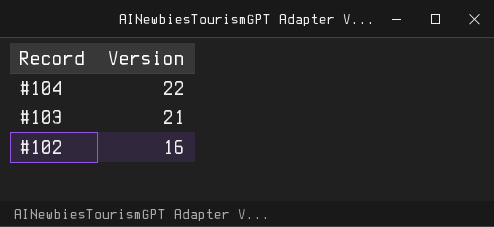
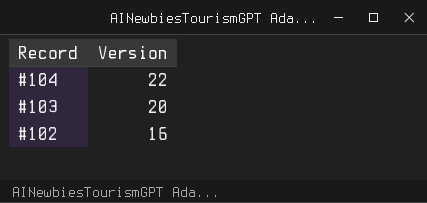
#103 | Version: 21 -> 20

